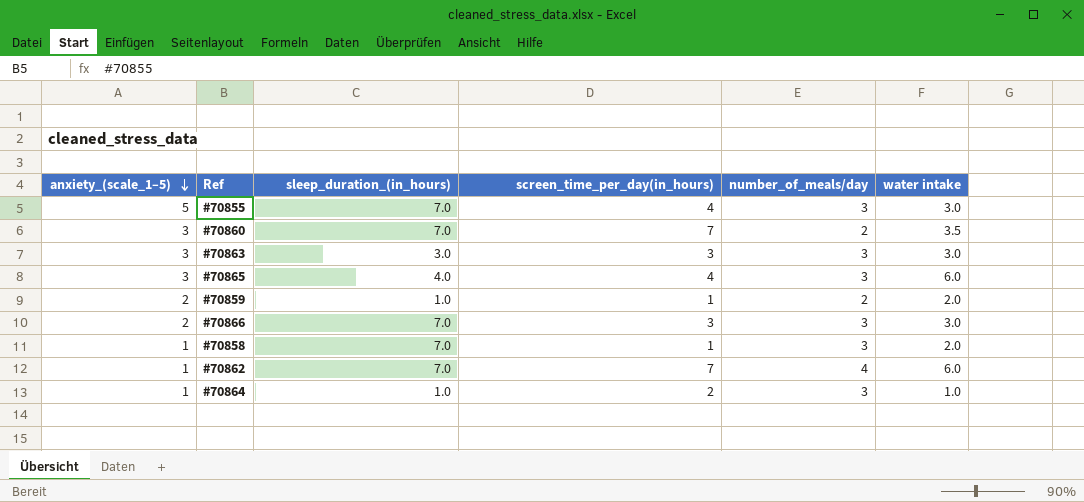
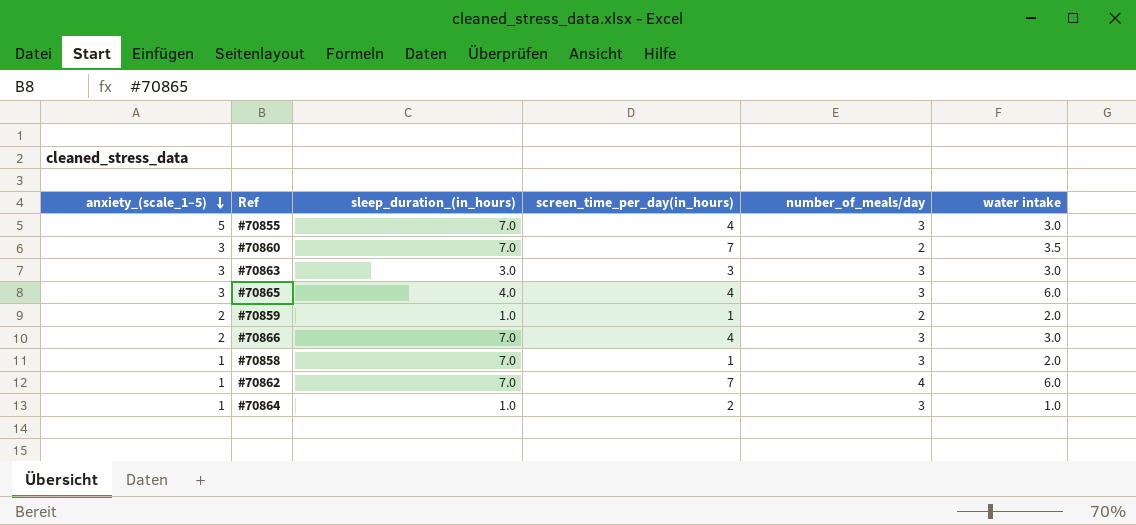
#70866 | screen_time_per_day(in_hours): 3 -> 4

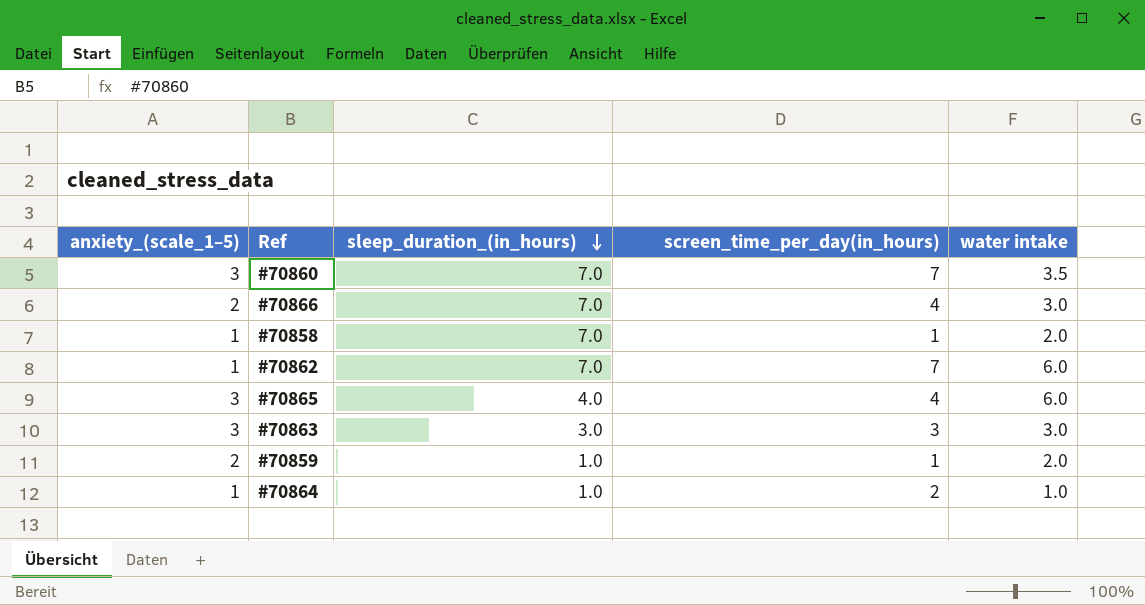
row order: anxiety_(scale_1–5) descending -> sleep_duration_(in_hours) descending
column number_of_meals/day | position: 5 -> none
row #70855: 5 | 7.0 | 4 | 3 | 3.0 -> none

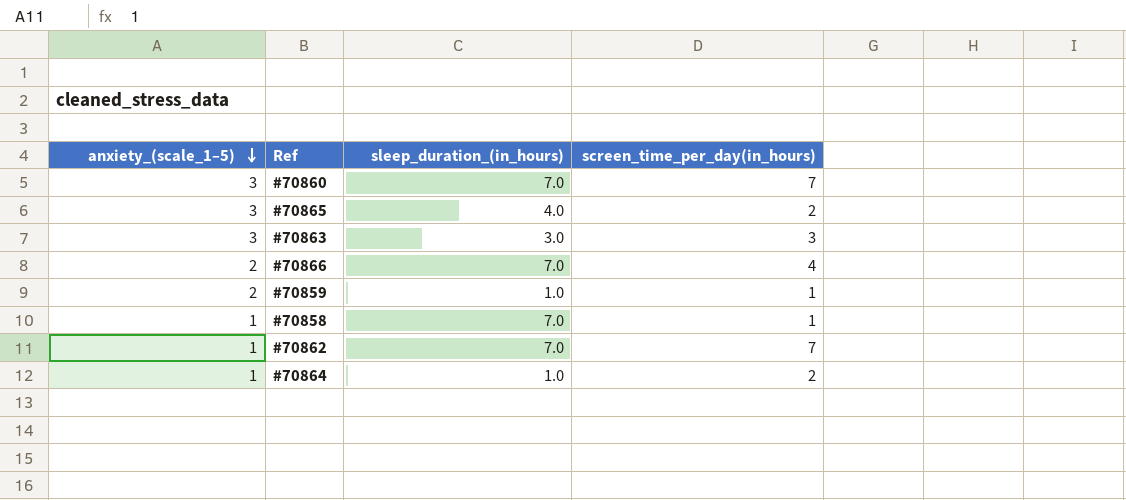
row order: sleep_duration_(in_hours) descending -> anxiety_(scale_1–5) descending
column water intake | position: 5 -> none
#70865 | screen_time_per_day(in_hours): 4 -> 2

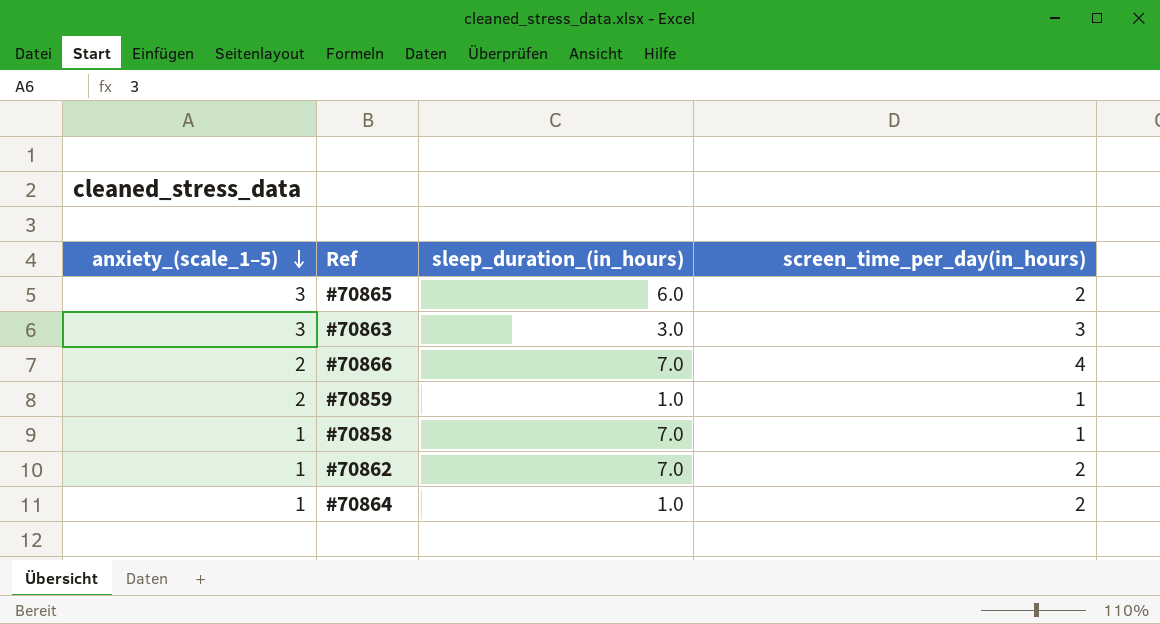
row #70860: 3 | 7.0 | 7 -> none
#70865 | sleep_duration_(in_hours): 4.0 -> 6.0
#70862 | screen_time_per_day(in_hours): 7 -> 2

